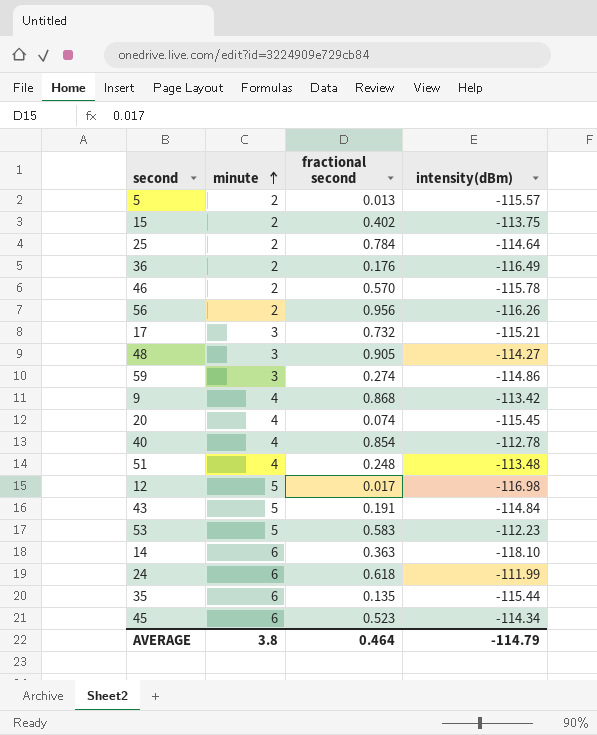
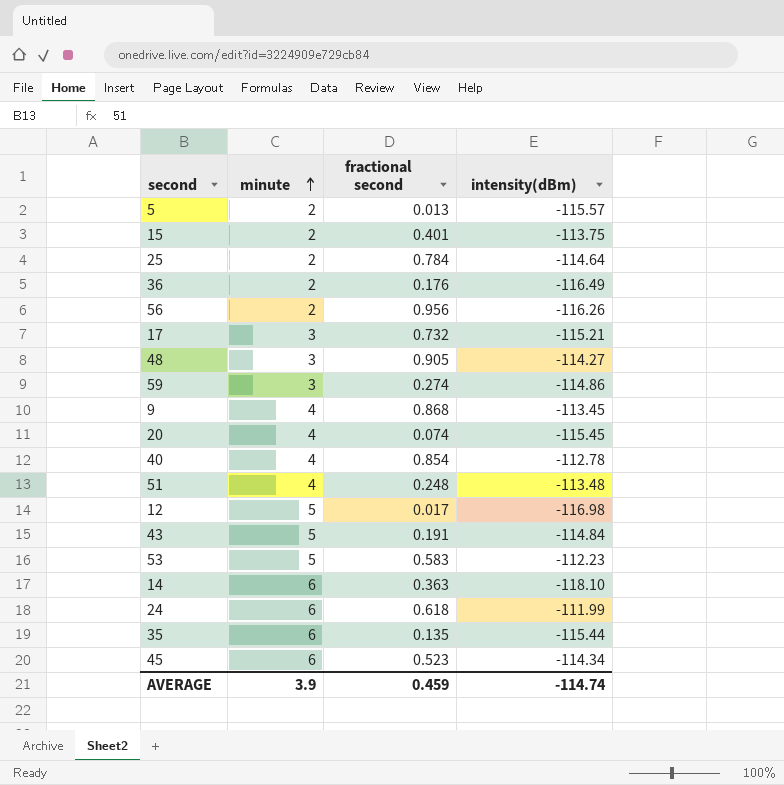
row 46: 2 | 0.570 | -115.78 -> none
15 | fractional second: 0.402 -> 0.401
9 | intensity(dBm): -113.42 -> -113.45
AVERAGE | minute: 3.8 -> 3.9
AVERAGE | fractional second: 0.464 -> 0.459
AVERAGE | intensity(dBm): -114.79 -> -114.74

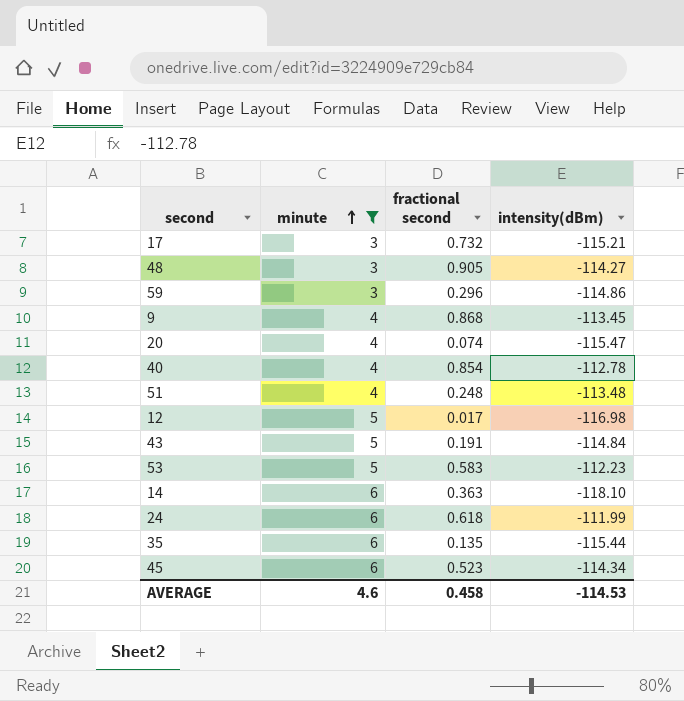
filter: none -> minute != 2
59 | fractional second: 0.274 -> 0.296
20 | intensity(dBm): -115.45 -> -115.47
AVERAGE | minute: 3.9 -> 4.6
AVERAGE | fractional second: 0.459 -> 0.458
AVERAGE | intensity(dBm): -114.74 -> -114.53

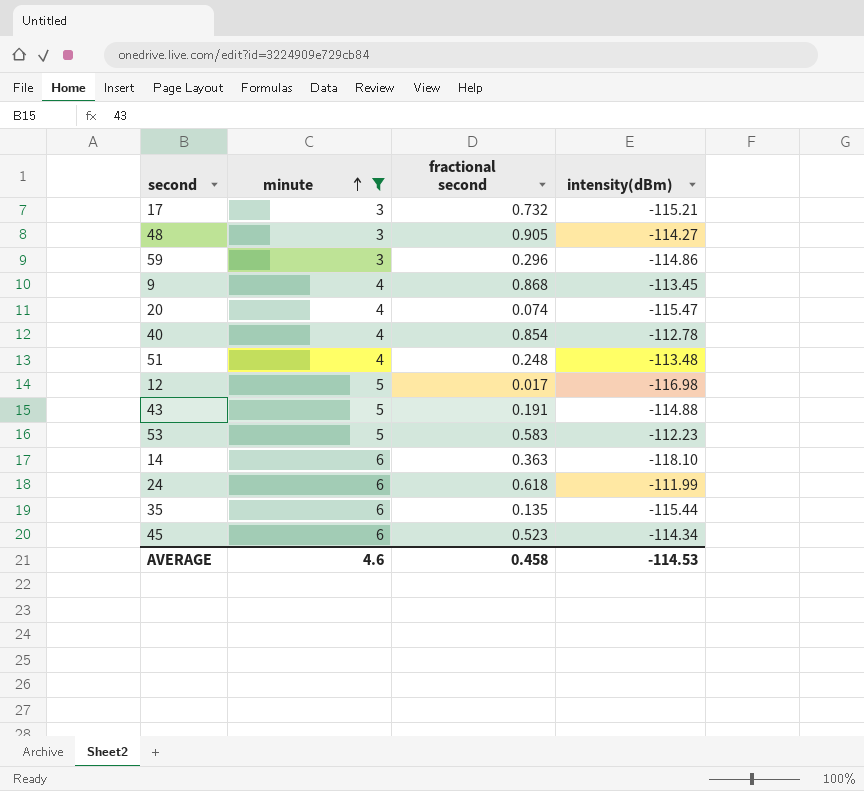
43 | intensity(dBm): -114.84 -> -114.88

